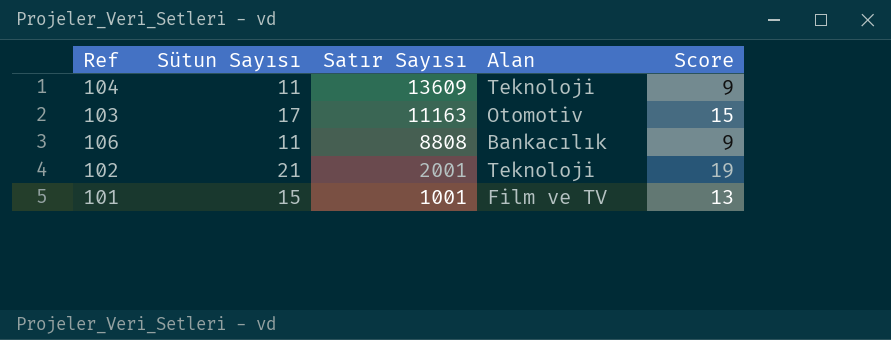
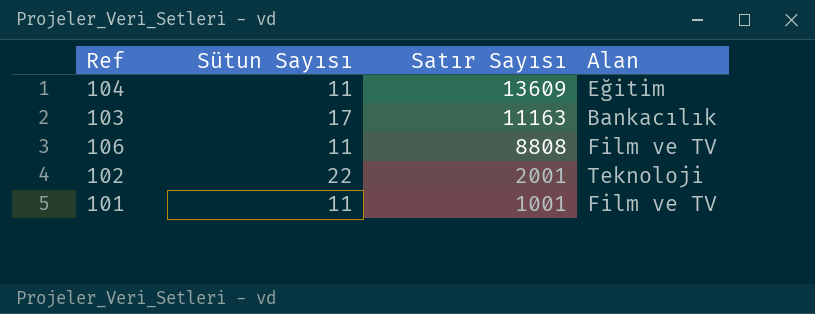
column Score | formula: [Sütun Sayısı] - 2 -> none
104 | Alan: Teknoloji -> Eğitim
103 | Alan: Otomotiv -> Bankacılık
106 | Alan: Bankacılık -> Film ve TV
102 | Sütun Sayısı: 21 -> 22
101 | Sütun Sayısı: 15 -> 11

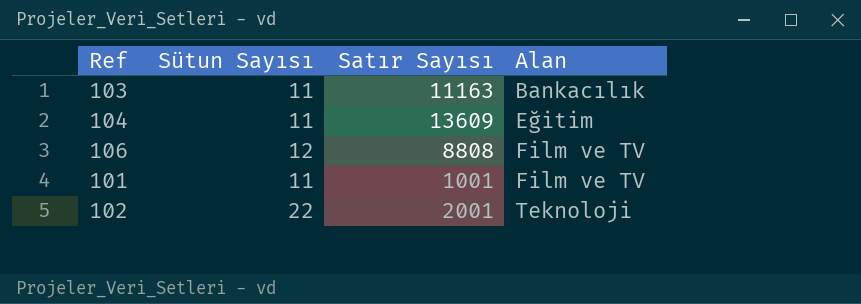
row order: Satır Sayısı descending -> Alan ascending
103 | Sütun Sayısı: 17 -> 11
106 | Sütun Sayısı: 11 -> 12

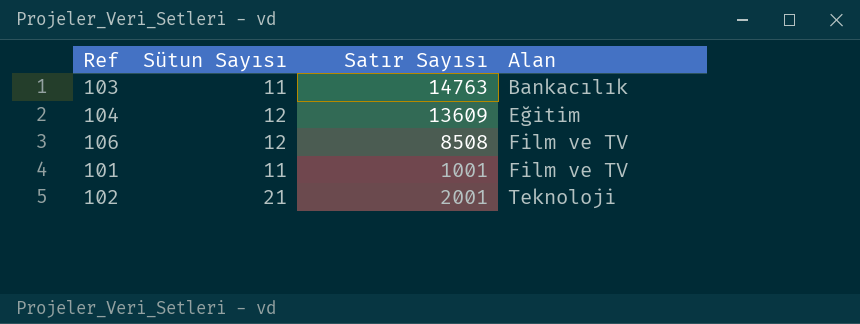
103 | Satır Sayısı: 11163 -> 14763
104 | Sütun Sayısı: 11 -> 12
106 | Satır Sayısı: 8808 -> 8508
102 | Sütun Sayısı: 22 -> 21

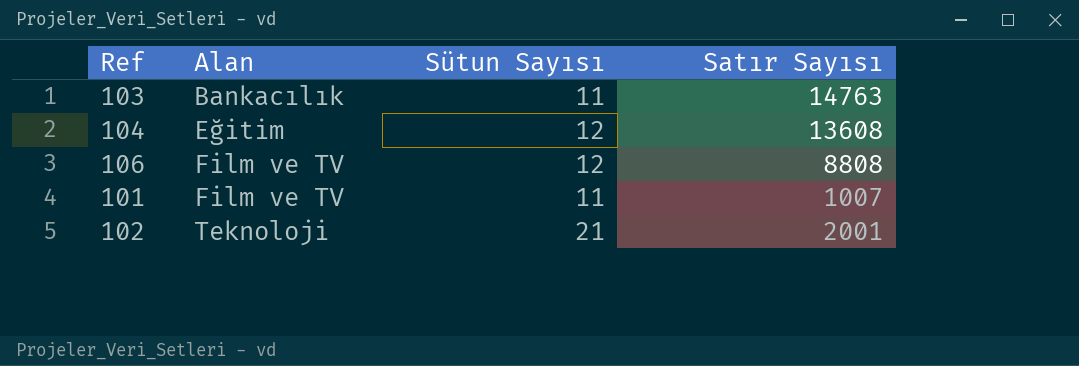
column Alan | position: 4 -> 2
104 | Satır Sayısı: 13609 -> 13608
106 | Satır Sayısı: 8508 -> 8808
101 | Satır Sayısı: 1001 -> 1007

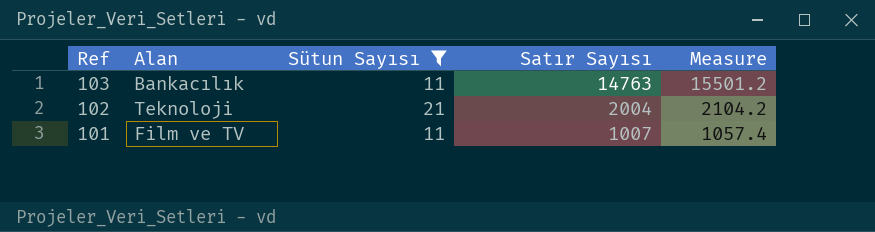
filter: none -> Sütun Sayısı != 12
row order: Alan ascending -> Ref descending
column Measure | formula: none -> [Satır Sayısı] * 1.05
102 | Satır Sayısı: 2001 -> 2004

